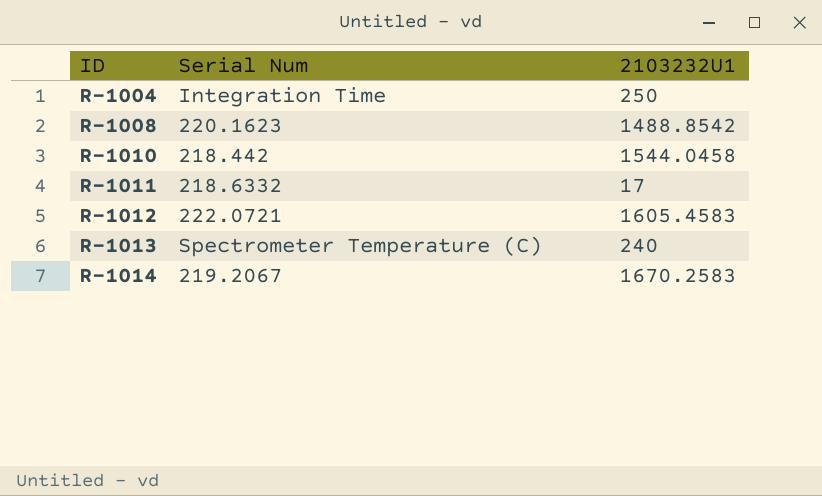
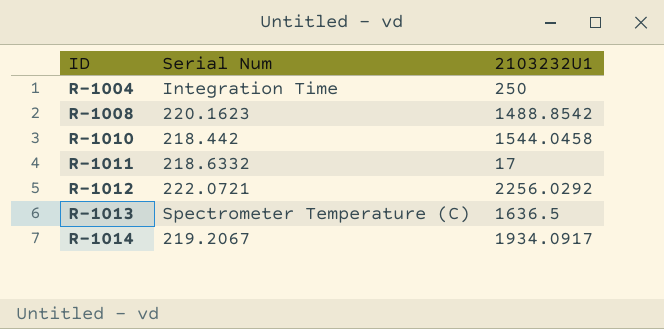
R-1012 | 2103232U1: 1605.4583 -> 2256.0292
R-1013 | 2103232U1: 240 -> 1636.5
R-1014 | 2103232U1: 1670.2583 -> 1934.0917

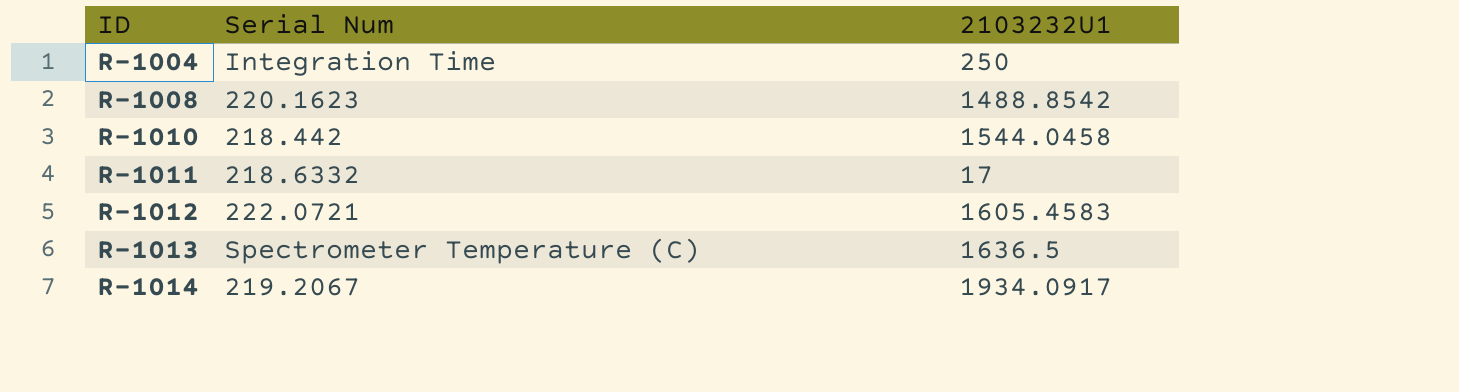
R-1012 | 2103232U1: 2256.0292 -> 1605.4583

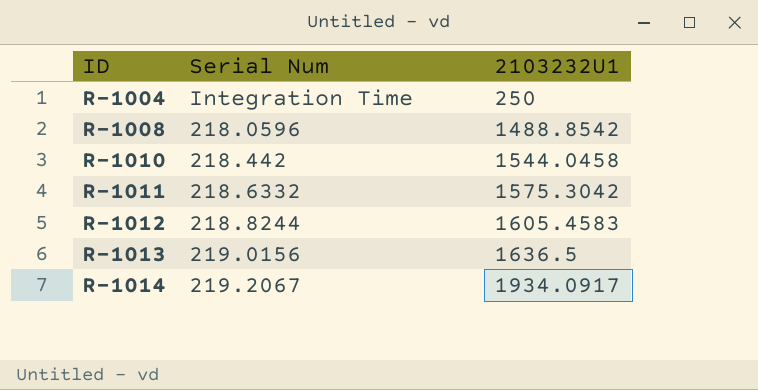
R-1008 | Serial Num: 220.1623 -> 218.0596
R-1011 | 2103232U1: 17 -> 1575.3042
R-1012 | Serial Num: 222.0721 -> 218.8244
R-1013 | Serial Num: Spectrometer Temperature (C) -> 219.0156

